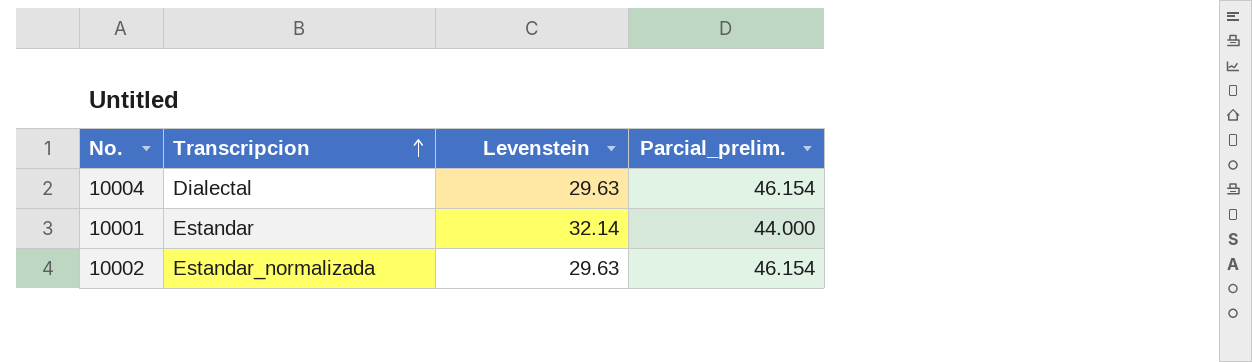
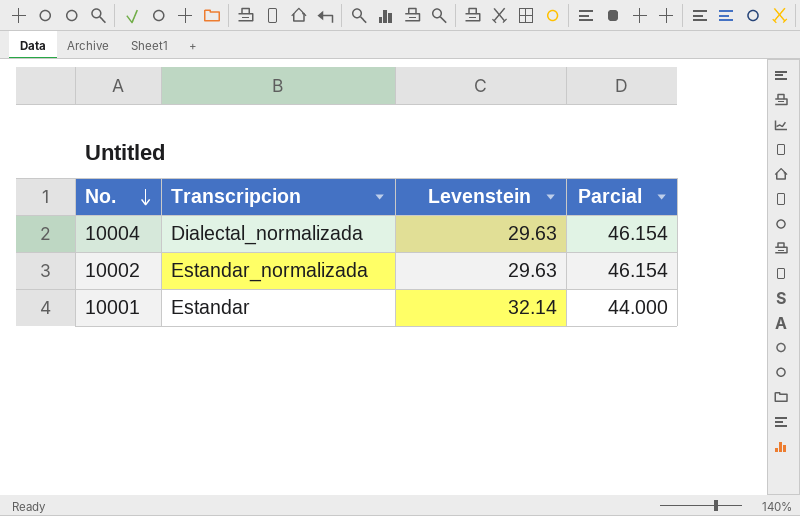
row order: Transcripcion ascending -> No. descending
column name: Parcial_prelim. -> Parcial
10004 | Transcripcion: Dialectal -> Dialectal_normalizada

